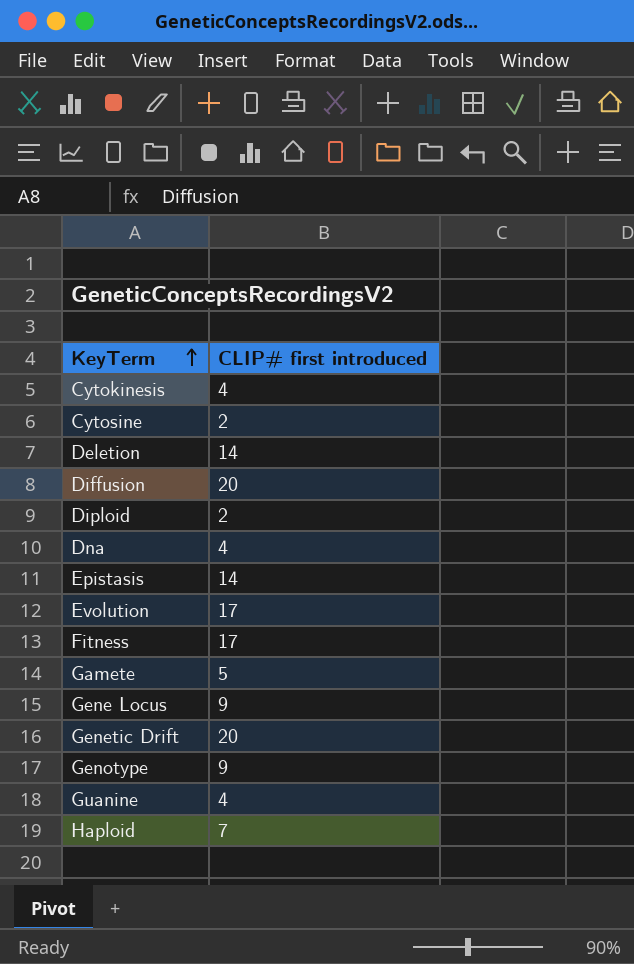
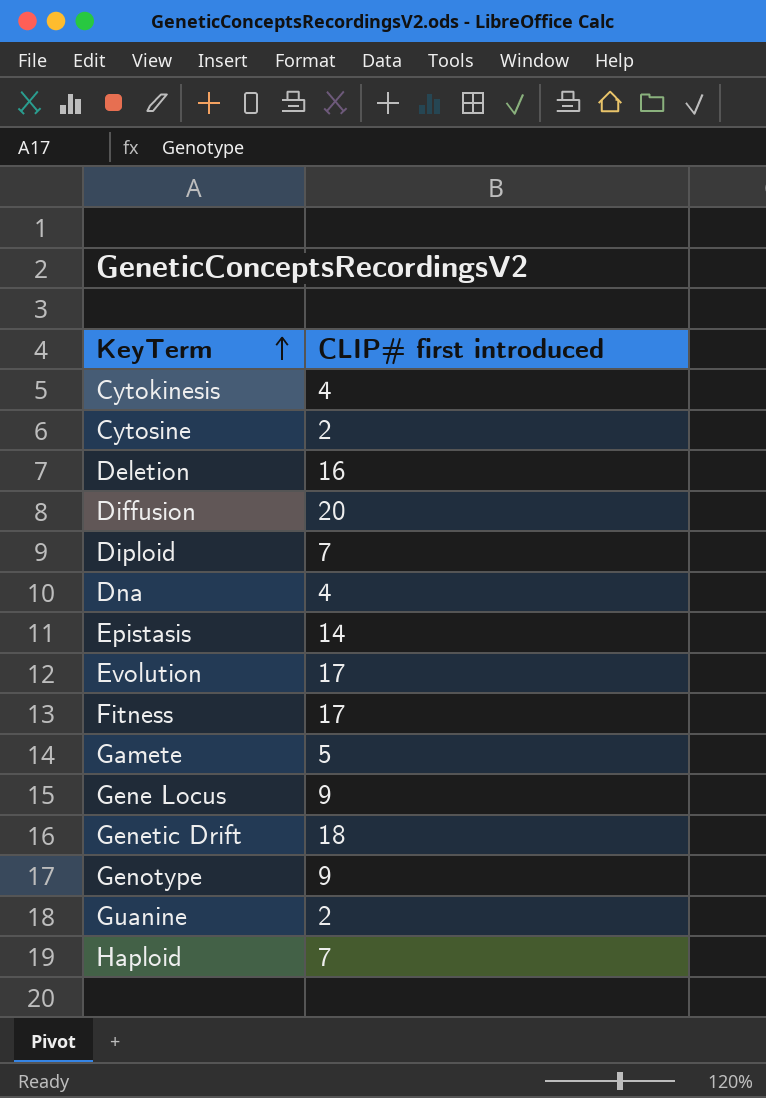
Deletion | CLIP# first introduced: 14 -> 16
Diploid | CLIP# first introduced: 2 -> 7
Genetic Drift | CLIP# first introduced: 20 -> 18
Guanine | CLIP# first introduced: 4 -> 2

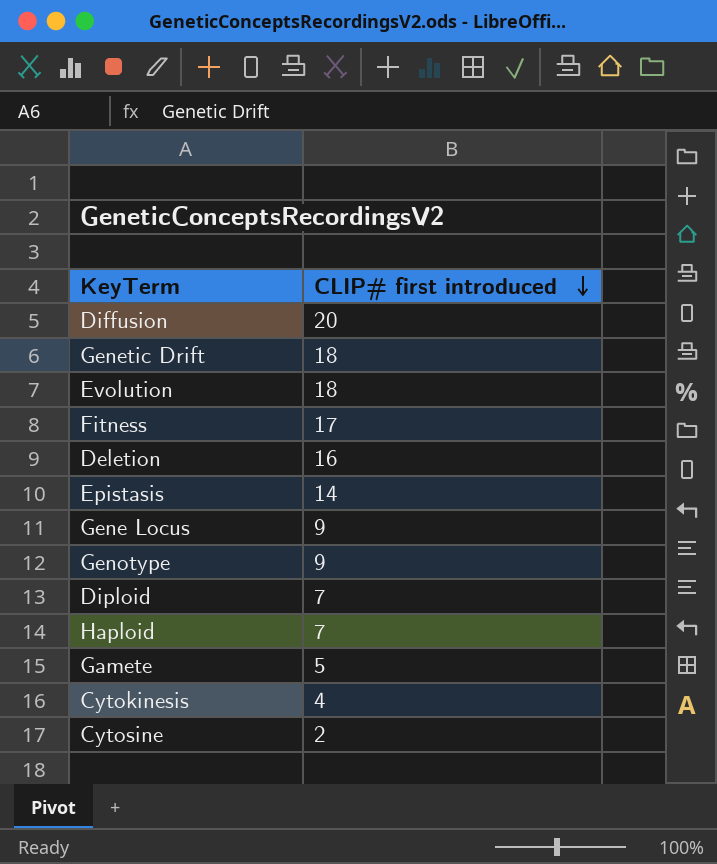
row order: KeyTerm ascending -> CLIP# first introduced descending
row Dna: 4 -> none
row Guanine: 2 -> none
Evolution | CLIP# first introduced: 17 -> 18

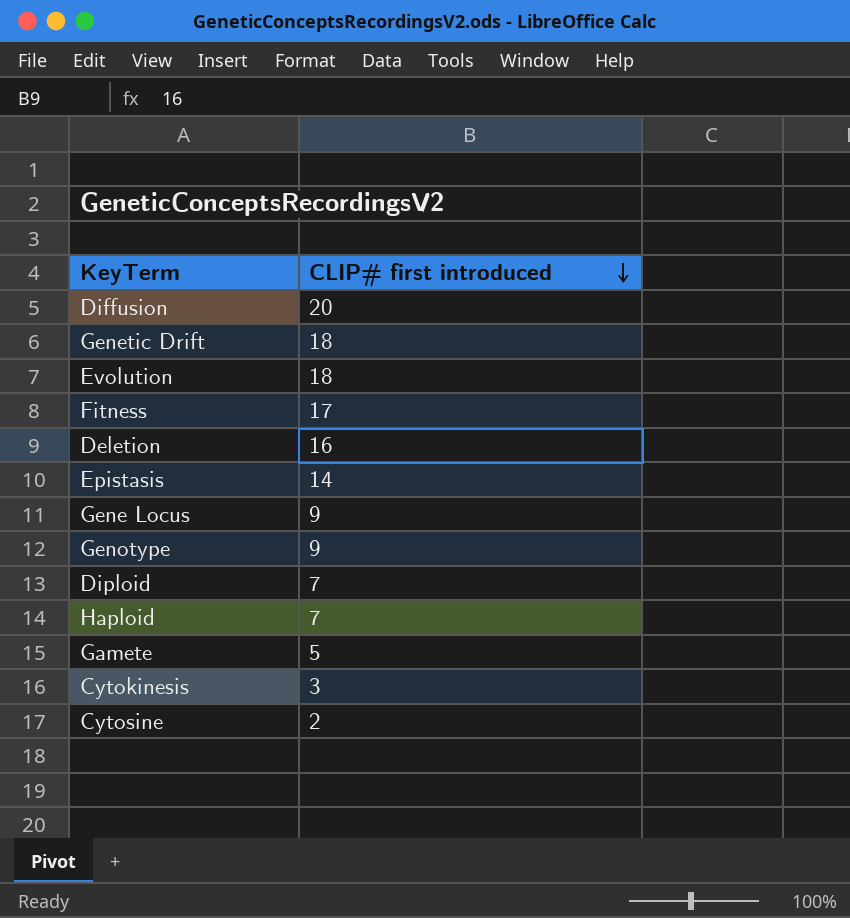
Cytokinesis | CLIP# first introduced: 4 -> 3

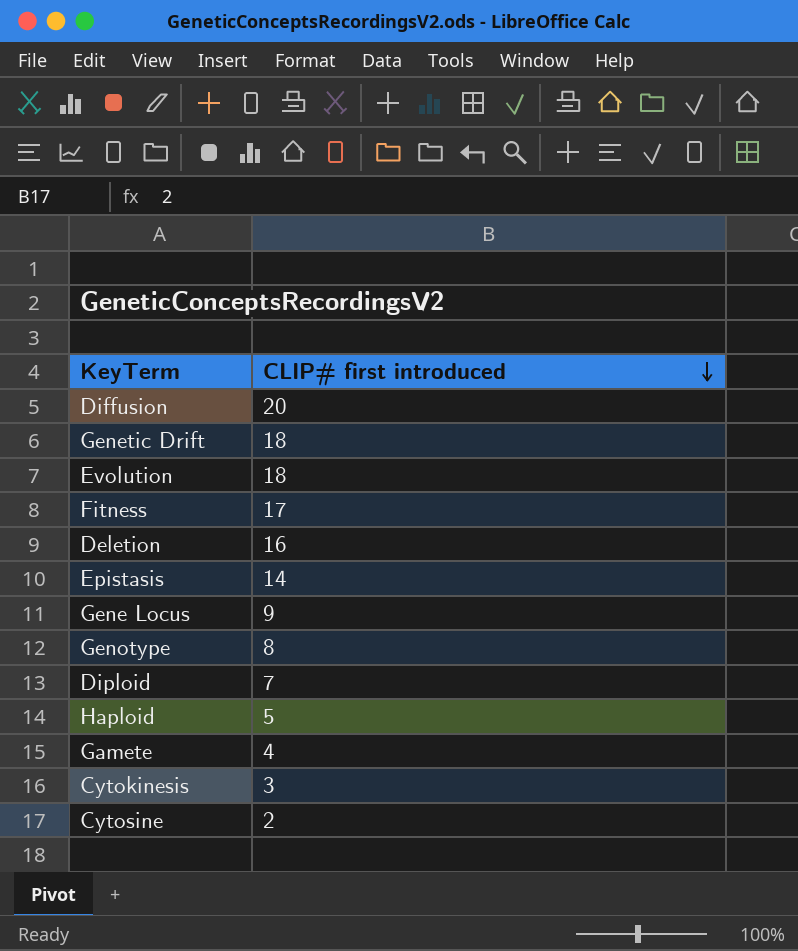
Genotype | CLIP# first introduced: 9 -> 8
Haploid | CLIP# first introduced: 7 -> 5
Gamete | CLIP# first introduced: 5 -> 4

